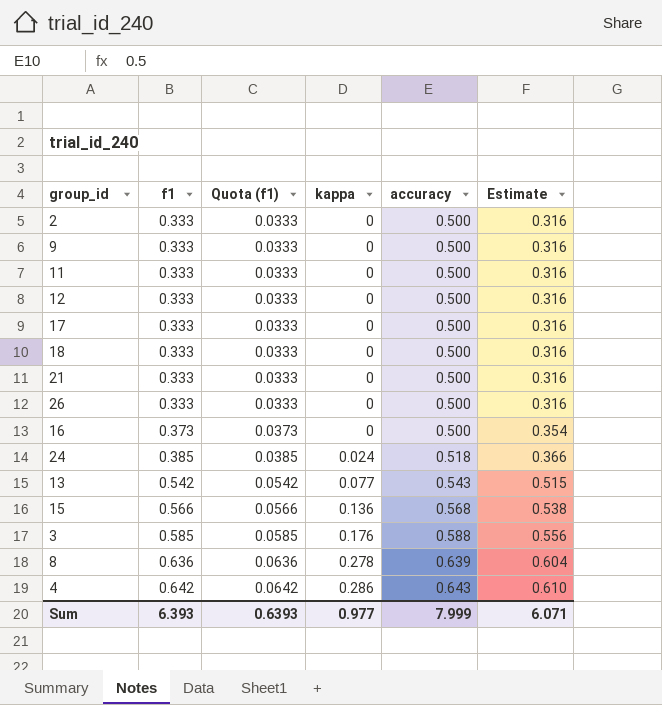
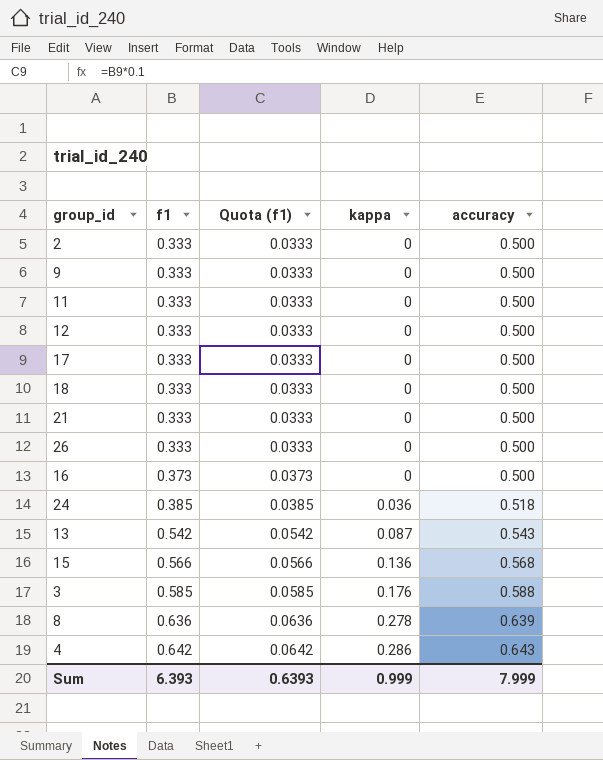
column Estimate | formula: [f1] * 0.95 -> none
24 | kappa: 0.024 -> 0.036
13 | kappa: 0.077 -> 0.087
Sum | kappa: 0.977 -> 0.999

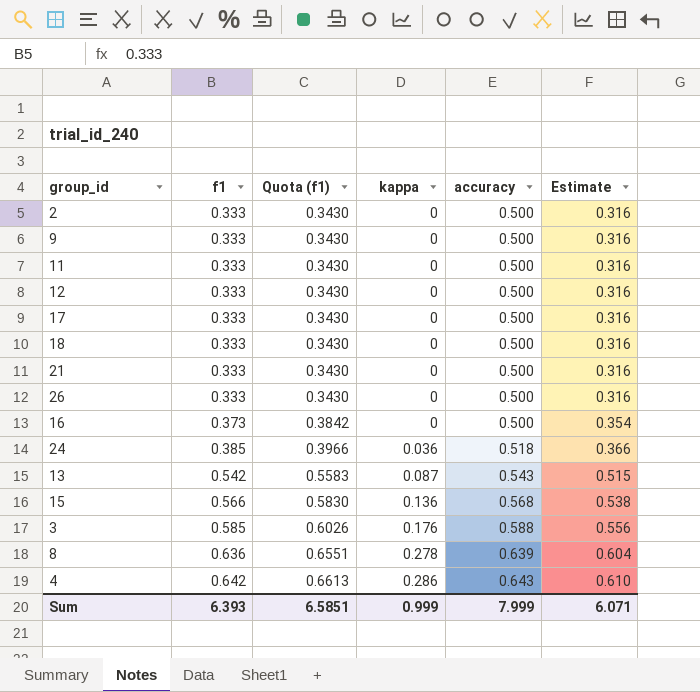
column Quota (f1) | formula: [f1] * 0.1 -> [f1] * 1.03
column Estimate | formula: none -> [f1] * 0.95
Sum | Quota (f1): 0.6393 -> 6.5851

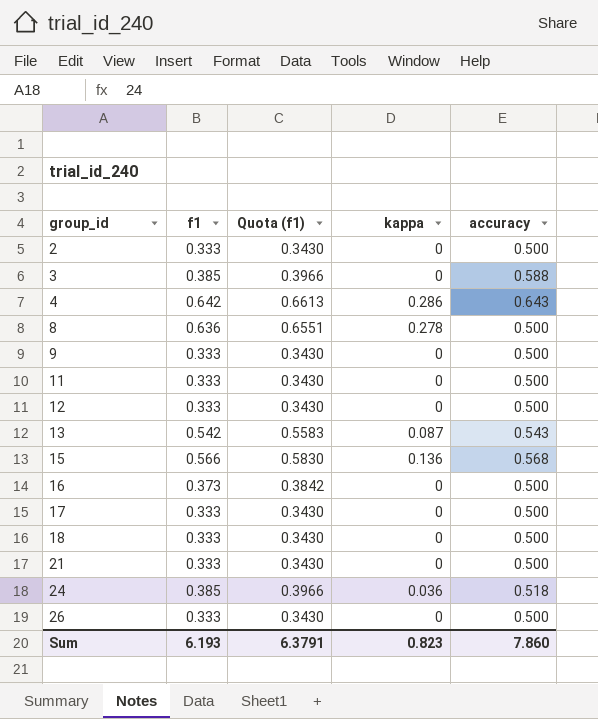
row order: f1 ascending -> group_id ascending
column Estimate | formula: [f1] * 0.95 -> none
3 | f1: 0.585 -> 0.385
3 | Quota (f1): 0.6026 -> 0.3966
3 | kappa: 0.176 -> 0
8 | accuracy: 0.639 -> 0.500
Sum | f1: 6.393 -> 6.193
Sum | Quota (f1): 6.5851 -> 6.3791
Sum | kappa: 0.999 -> 0.823
Sum | accuracy: 7.999 -> 7.860

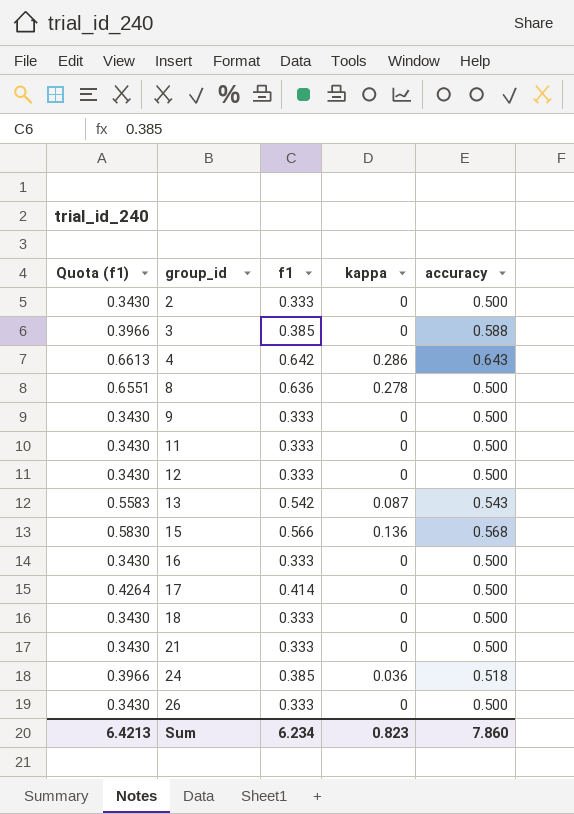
column Quota (f1) | position: 3 -> 1
16 | Quota (f1): 0.3842 -> 0.3430
16 | f1: 0.373 -> 0.333
17 | Quota (f1): 0.3430 -> 0.4264
17 | f1: 0.333 -> 0.414
Sum | Quota (f1): 6.3791 -> 6.4213
Sum | f1: 6.193 -> 6.234

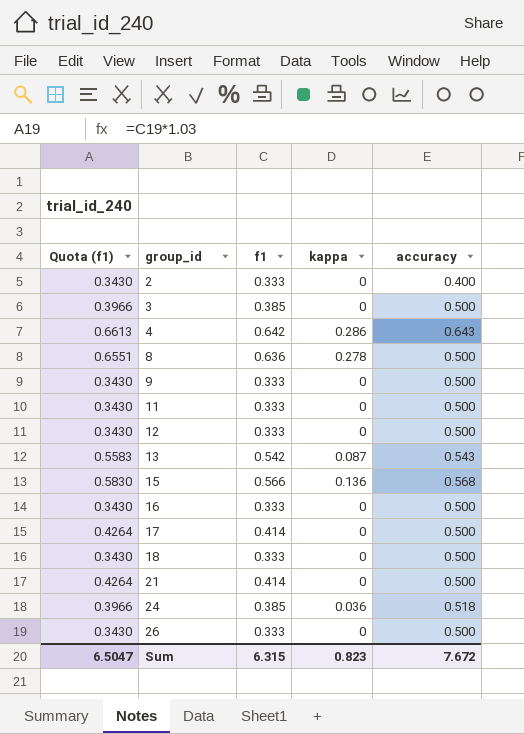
2 | accuracy: 0.500 -> 0.400
3 | accuracy: 0.588 -> 0.500
21 | Quota (f1): 0.3430 -> 0.4264
21 | f1: 0.333 -> 0.414
Sum | Quota (f1): 6.4213 -> 6.5047
Sum | f1: 6.234 -> 6.315
Sum | accuracy: 7.860 -> 7.672

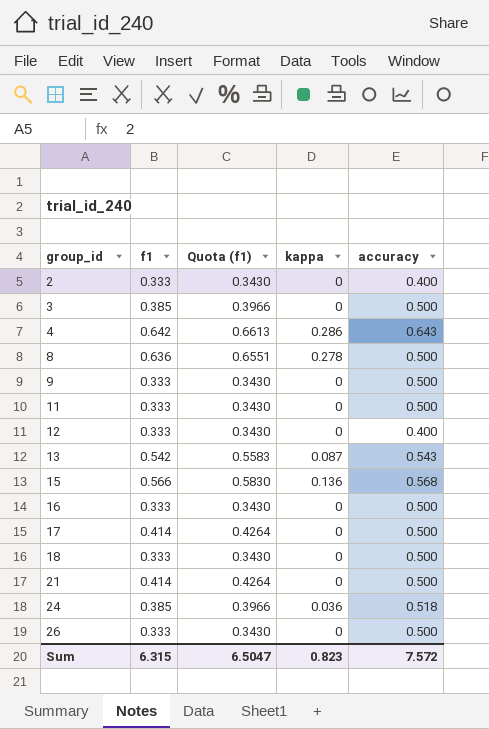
column Quota (f1) | position: 1 -> 3
12 | accuracy: 0.500 -> 0.400
Sum | accuracy: 7.672 -> 7.572

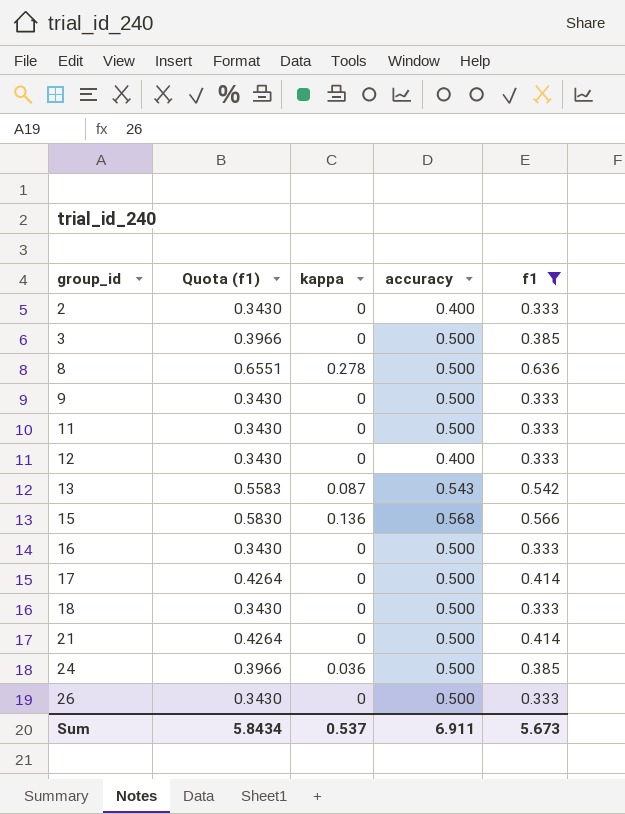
filter: none -> f1 != 0.642
column f1 | position: 2 -> 5
24 | accuracy: 0.518 -> 0.500
Sum | Quota (f1): 6.5047 -> 5.8434
Sum | kappa: 0.823 -> 0.537
Sum | accuracy: 7.572 -> 6.911
Sum | f1: 6.315 -> 5.673

